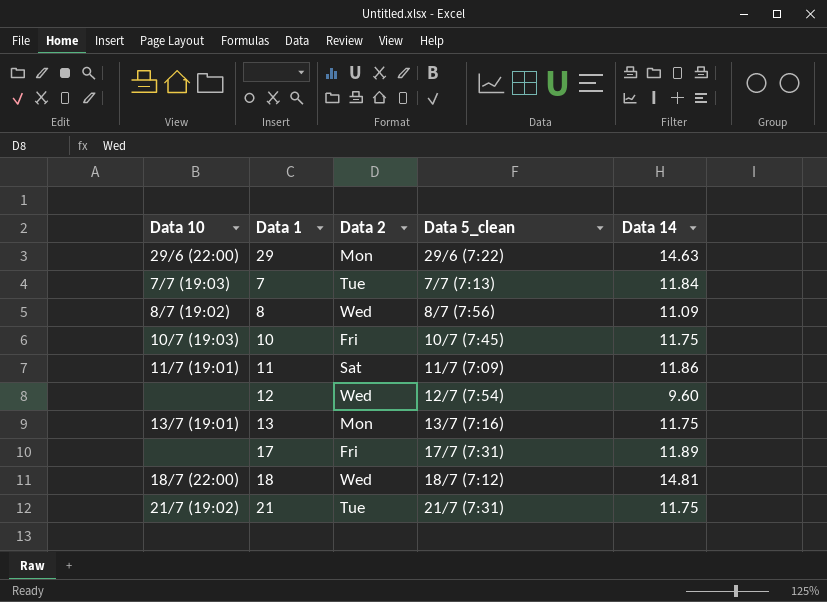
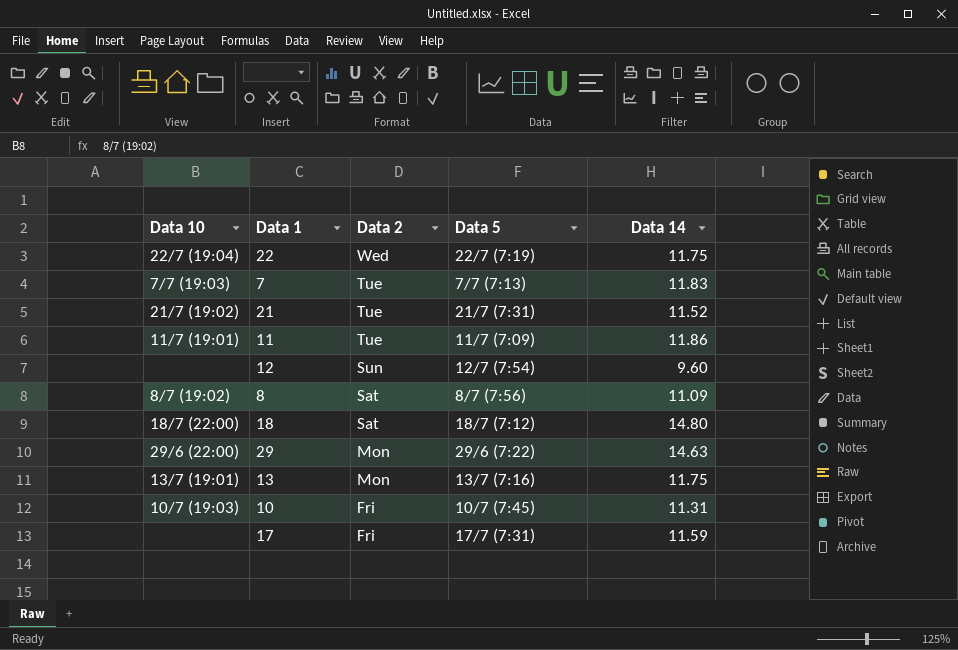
row order: none -> Data 2 descending
column name: Data 5_clean -> Data 5
row 22: none -> 22/7 (19:04) | Wed | 22/7 (7:19) | 11.75
7 | Data 14: 11.84 -> 11.83
21 | Data 14: 11.75 -> 11.52
11 | Data 2: Sat -> Tue
12 | Data 2: Wed -> Sun
8 | Data 2: Wed -> Sat
18 | Data 2: Wed -> Sat
18 | Data 14: 14.81 -> 14.80
10 | Data 14: 11.75 -> 11.31
17 | Data 14: 11.89 -> 11.59

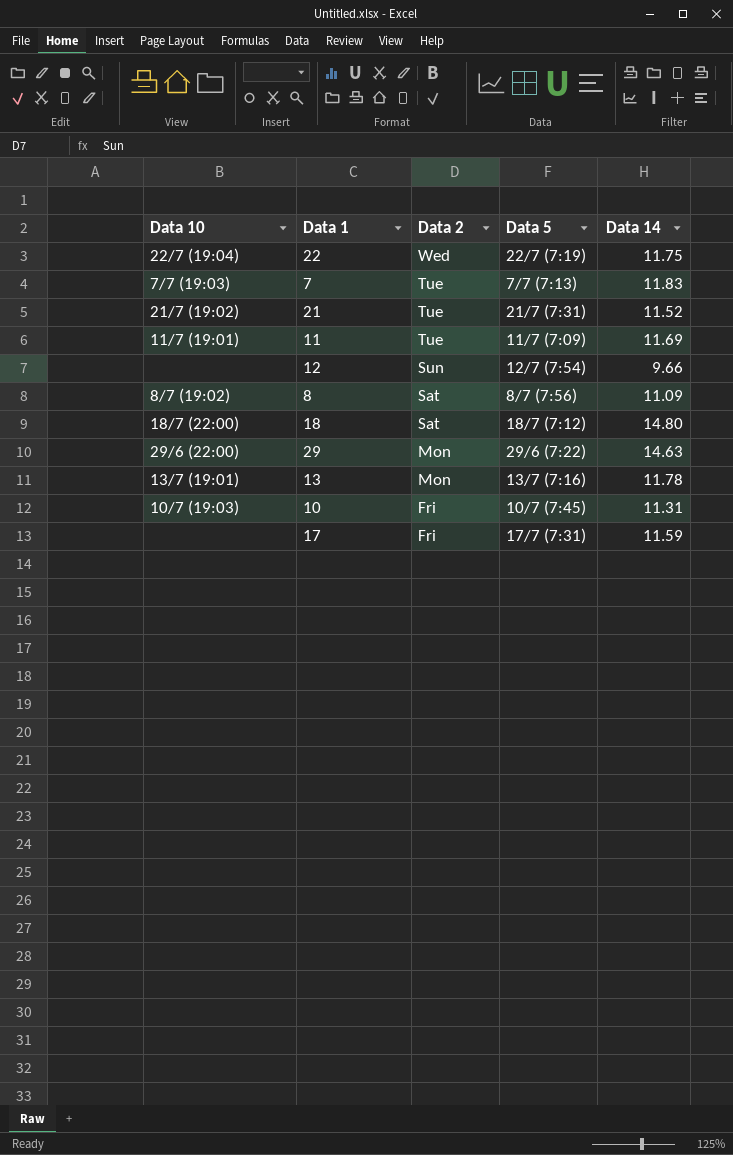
11 | Data 14: 11.86 -> 11.69
12 | Data 14: 9.60 -> 9.66
13 | Data 14: 11.75 -> 11.78

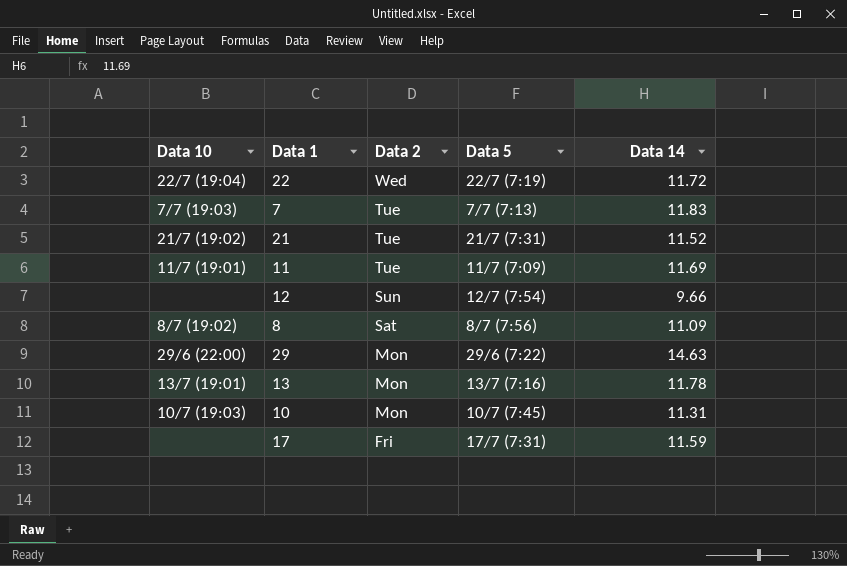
row 18: 18/7 (22:00) | Sat | 18/7 (7:12) | 14.80 -> none
22 | Data 14: 11.75 -> 11.72
10 | Data 2: Fri -> Mon

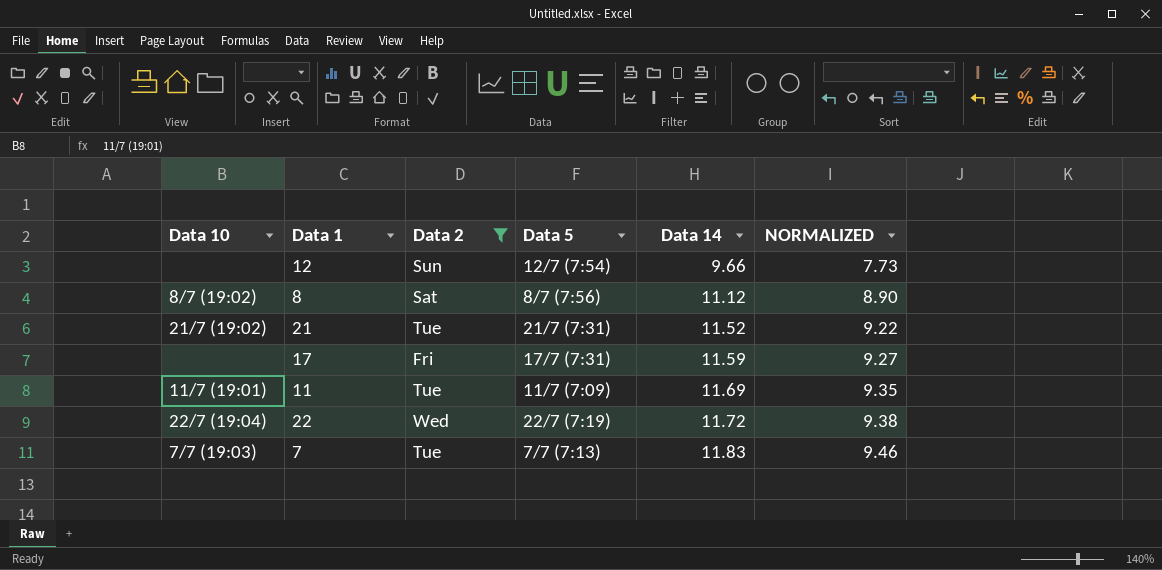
filter: none -> Data 2 != Mon
row order: Data 2 descending -> Data 14 ascending
column NORMALIZED | formula: none -> [Data 14] * 0.8
8 | Data 14: 11.09 -> 11.12

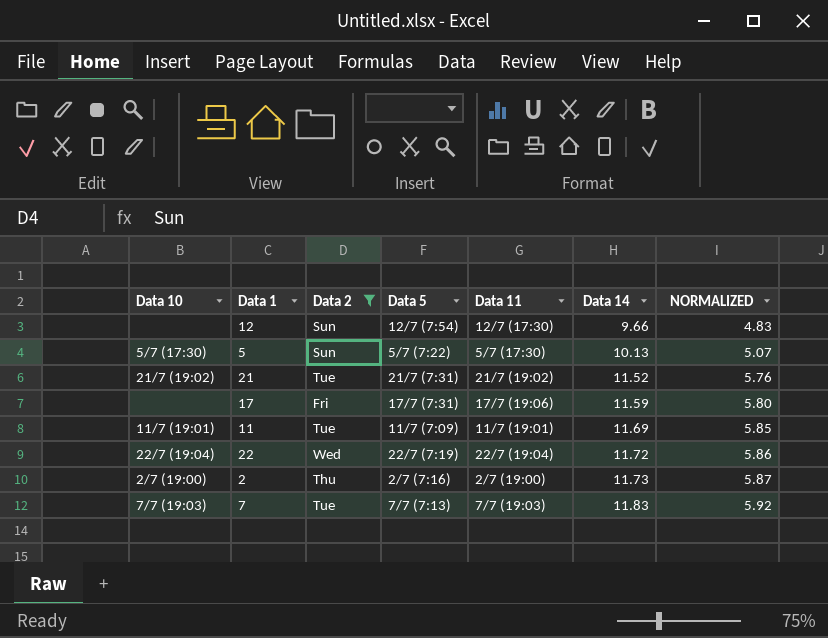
column Data 11 | position: none -> 5
column NORMALIZED | formula: [Data 14] * 0.8 -> [Data 14] * 0.5
row 8: 8/7 (19:02) | Sat | 8/7 (7:56) | 11.12 | 8.90 -> none
row 5: none -> 5/7 (17:30) | Sun | 5/7 (7:22) | 5/7 (17:30) | 10.13 | 5.07
row 2: none -> 2/7 (19:00) | Thu | 2/7 (7:16) | 2/7 (19:00) | 11.73 | 5.87

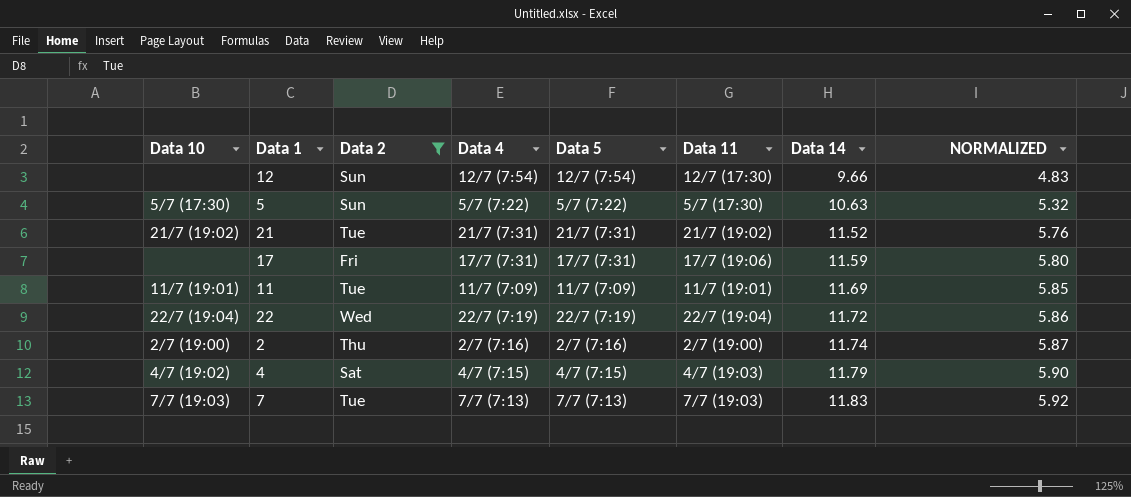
column Data 4 | position: none -> 4
5 | Data 14: 10.13 -> 10.63
5 | NORMALIZED: 5.07 -> 5.32
2 | Data 14: 11.73 -> 11.74
row 4: none -> 4/7 (19:02) | Sat | 4/7 (7:15) | 4/7 (7:15) | 4/7 (19:03) | 11.79 | 5.90

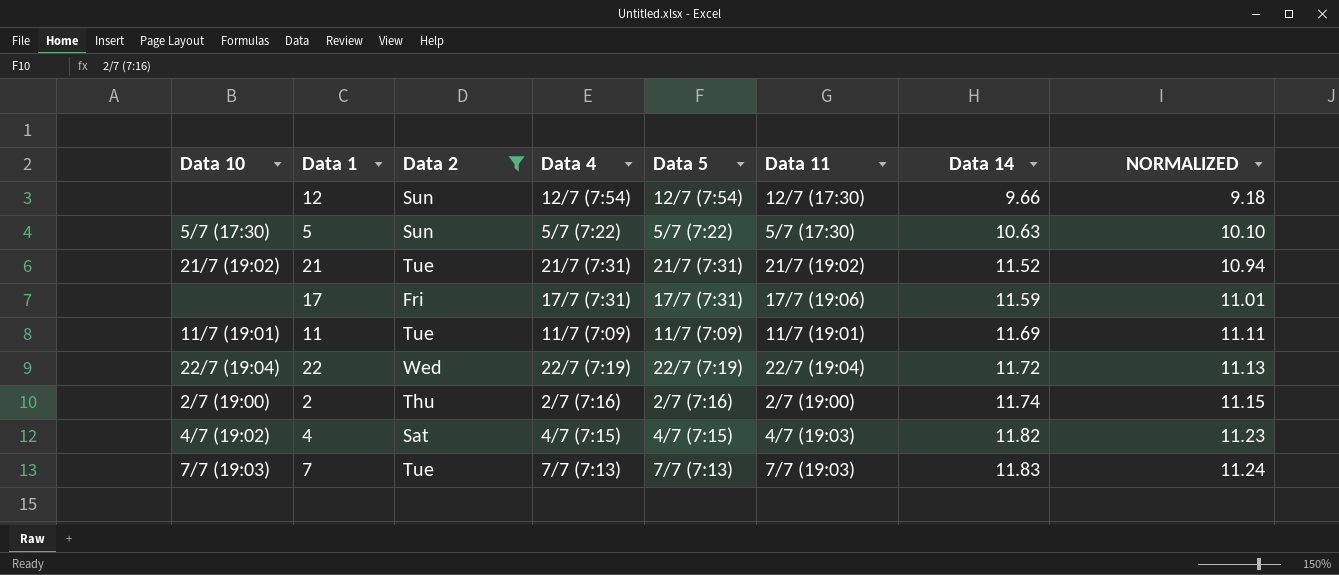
column NORMALIZED | formula: [Data 14] * 0.5 -> [Data 14] * 0.95
4 | Data 14: 11.79 -> 11.82

